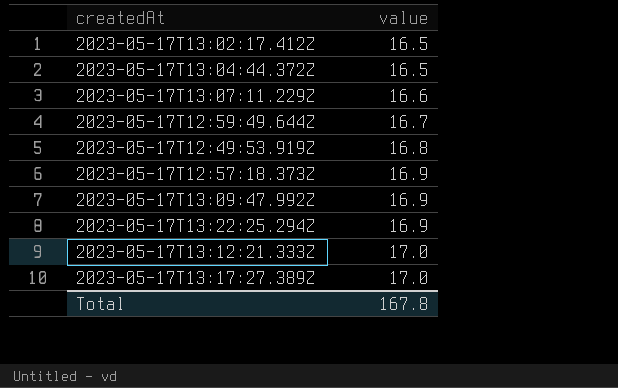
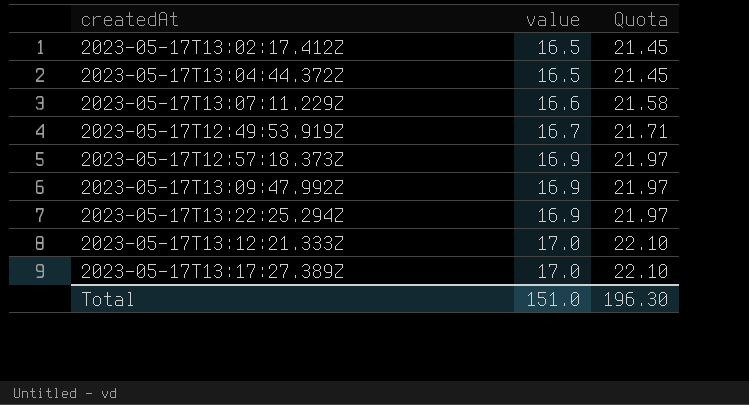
column Quota | formula: none -> [value] * 1.3
row 2023-05-17T12:59:49.644Z: 16.7 -> none
2023-05-17T12:49:53.919Z | value: 16.8 -> 16.7
Total | value: 167.8 -> 151.0

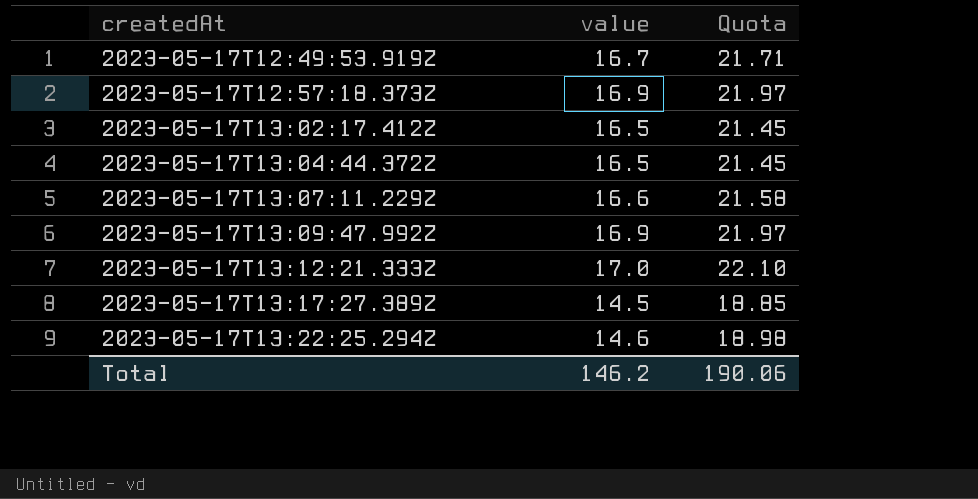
row order: value ascending -> createdAt ascending
2023-05-17T13:17:27.389Z | value: 17.0 -> 14.5
2023-05-17T13:17:27.389Z | Quota: 22.10 -> 18.85
2023-05-17T13:22:25.294Z | value: 16.9 -> 14.6
2023-05-17T13:22:25.294Z | Quota: 21.97 -> 18.98
Total | value: 151.0 -> 146.2
Total | Quota: 196.30 -> 190.06

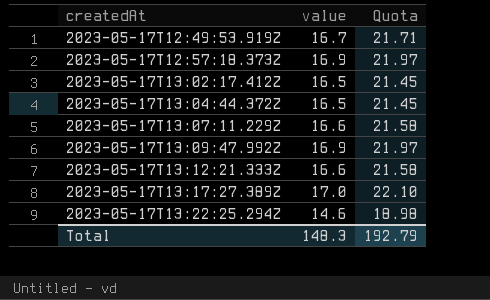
2023-05-17T13:12:21.333Z | value: 17.0 -> 16.6
2023-05-17T13:12:21.333Z | Quota: 22.10 -> 21.58
2023-05-17T13:17:27.389Z | value: 14.5 -> 17.0
2023-05-17T13:17:27.389Z | Quota: 18.85 -> 22.10
Total | value: 146.2 -> 148.3
Total | Quota: 190.06 -> 192.79

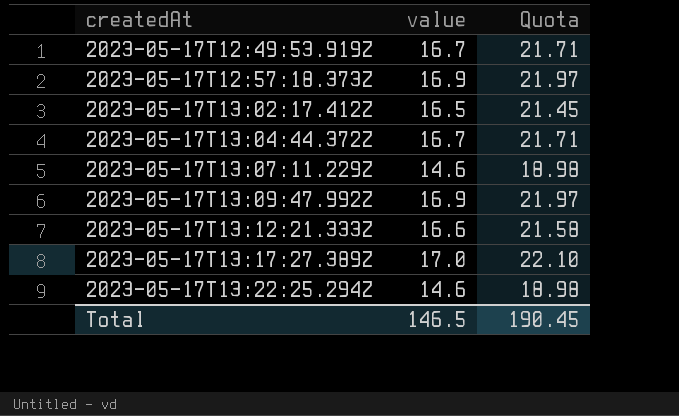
2023-05-17T13:04:44.372Z | value: 16.5 -> 16.7
2023-05-17T13:04:44.372Z | Quota: 21.45 -> 21.71
2023-05-17T13:07:11.229Z | value: 16.6 -> 14.6
2023-05-17T13:07:11.229Z | Quota: 21.58 -> 18.98
Total | value: 148.3 -> 146.5
Total | Quota: 192.79 -> 190.45

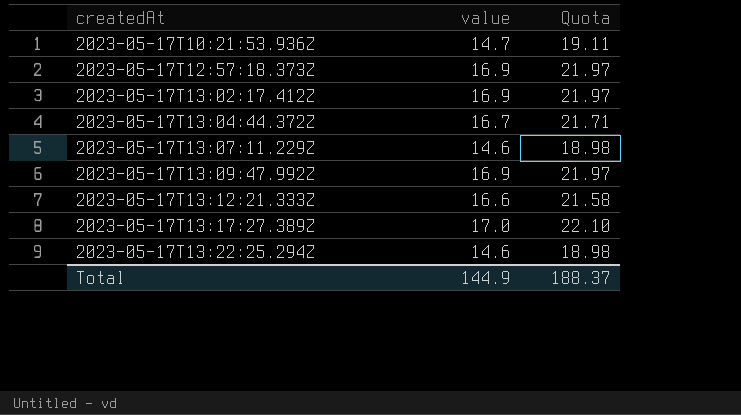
row 2023-05-17T12:49:53.919Z: 16.7 | 21.71 -> none
row 2023-05-17T10:21:53.936Z: none -> 14.7 | 19.11
2023-05-17T13:02:17.412Z | value: 16.5 -> 16.9
2023-05-17T13:02:17.412Z | Quota: 21.45 -> 21.97
Total | value: 146.5 -> 144.9
Total | Quota: 190.45 -> 188.37

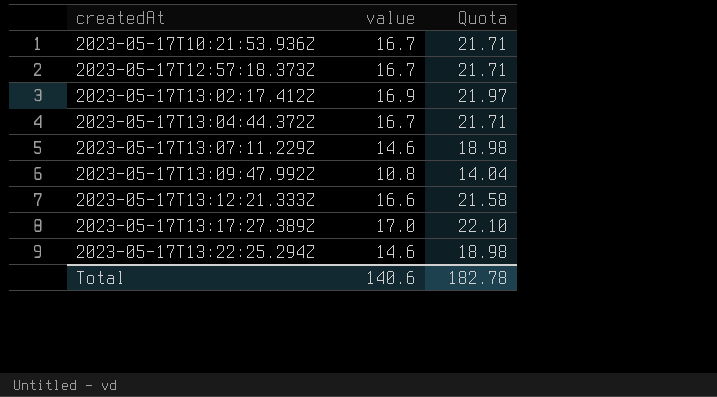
2023-05-17T10:21:53.936Z | value: 14.7 -> 16.7
2023-05-17T10:21:53.936Z | Quota: 19.11 -> 21.71
2023-05-17T12:57:18.373Z | value: 16.9 -> 16.7
2023-05-17T12:57:18.373Z | Quota: 21.97 -> 21.71
2023-05-17T13:09:47.992Z | value: 16.9 -> 10.8
2023-05-17T13:09:47.992Z | Quota: 21.97 -> 14.04
Total | value: 144.9 -> 140.6
Total | Quota: 188.37 -> 182.78

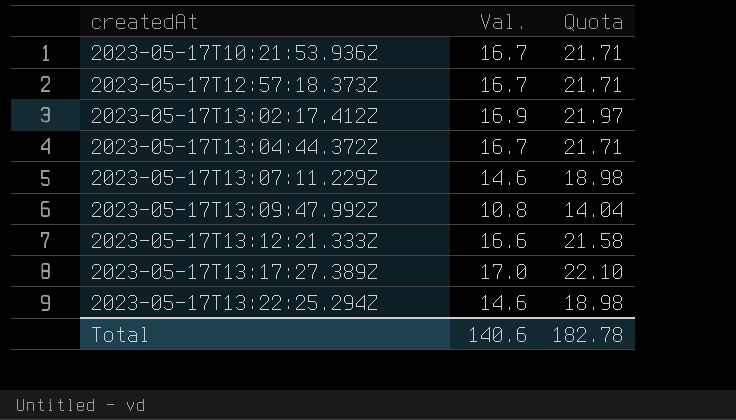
column name: value -> Val.

